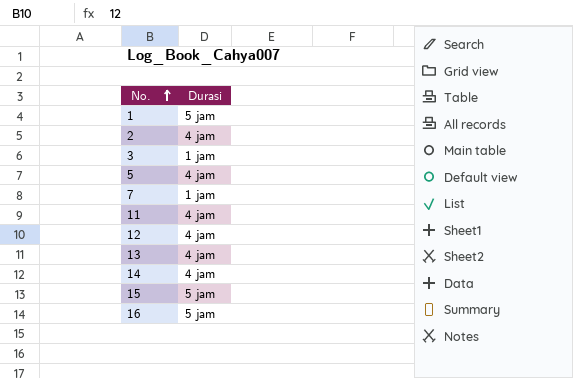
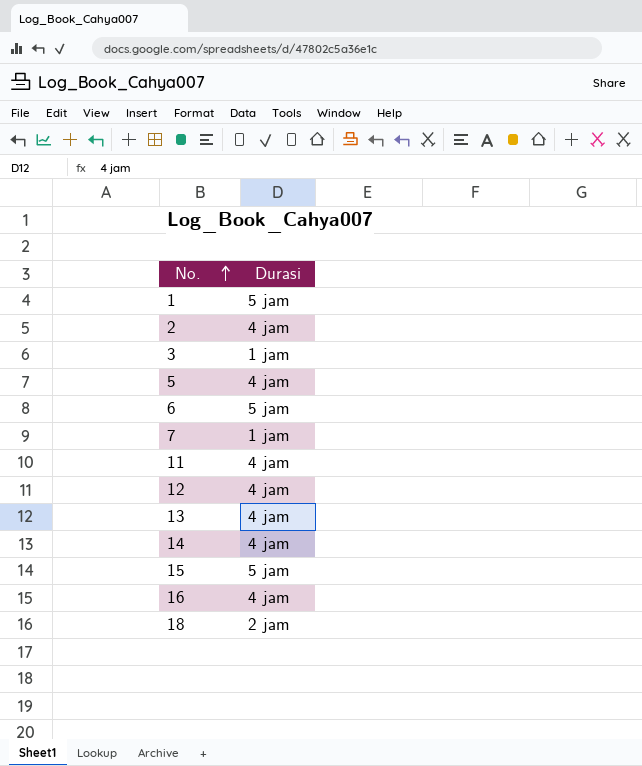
row 6: none -> 5 jam
16 | Durasi: 5 jam -> 4 jam
row 18: none -> 2 jam

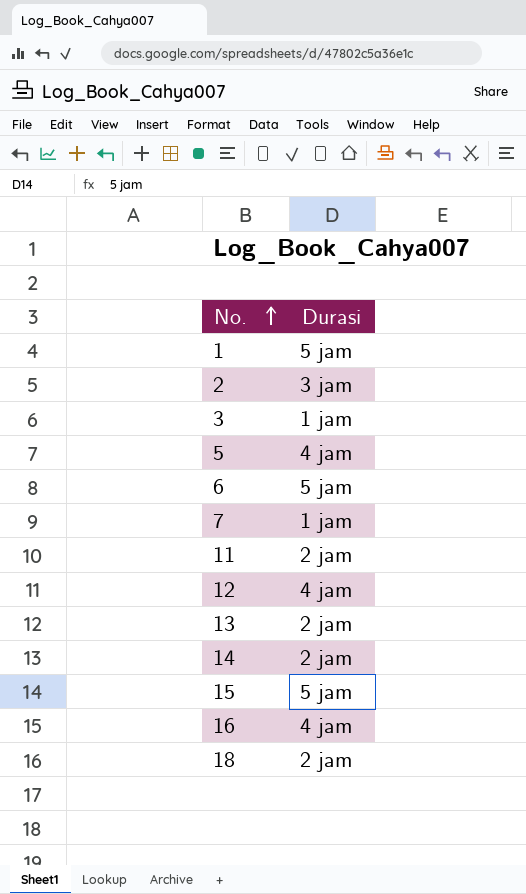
2 | Durasi: 4 jam -> 3 jam
11 | Durasi: 4 jam -> 2 jam
13 | Durasi: 4 jam -> 2 jam
14 | Durasi: 4 jam -> 2 jam

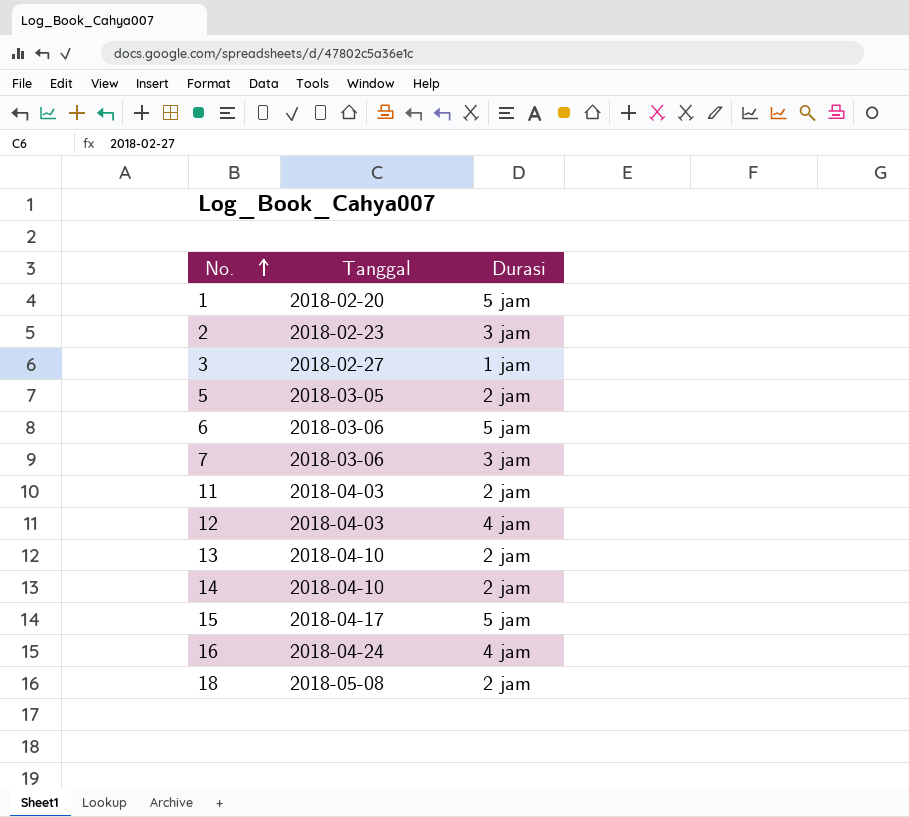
column Tanggal | position: none -> 2
5 | Durasi: 4 jam -> 2 jam
7 | Durasi: 1 jam -> 3 jam

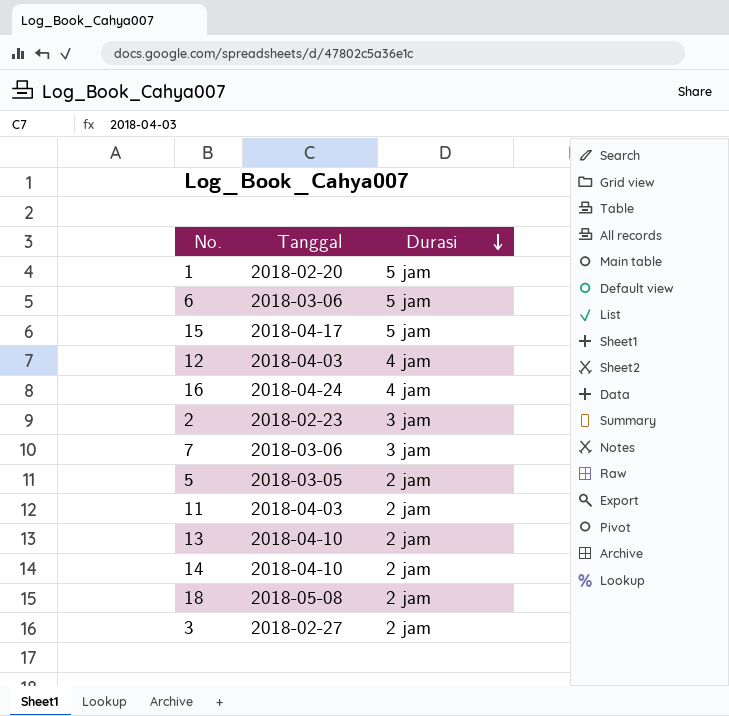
row order: No. ascending -> Durasi descending
3 | Durasi: 1 jam -> 2 jam

